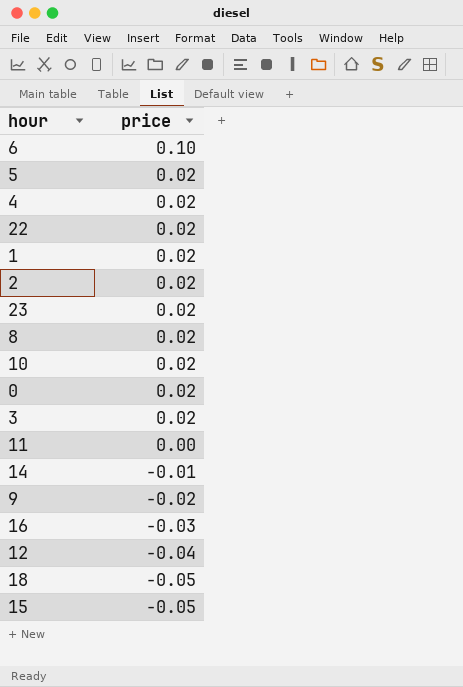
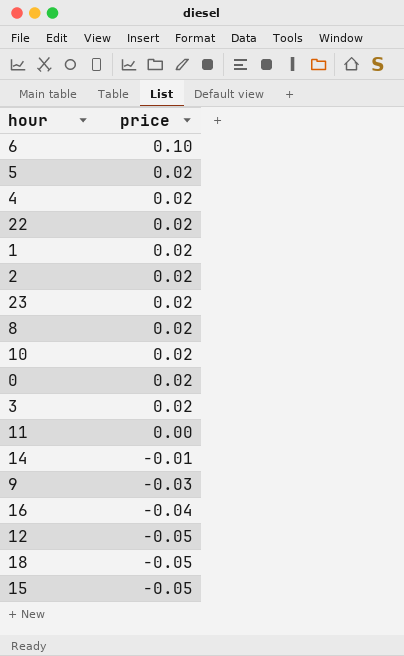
9 | price: -0.02 -> -0.03
16 | price: -0.03 -> -0.04
12 | price: -0.04 -> -0.05

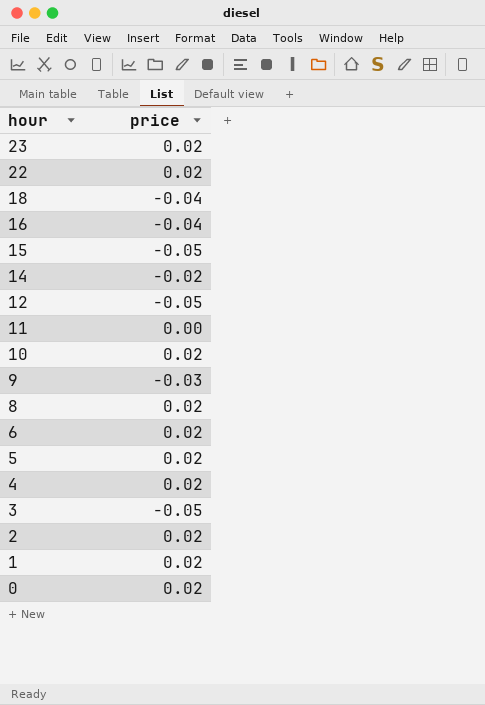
row order: price descending -> hour descending
18 | price: -0.05 -> -0.04
14 | price: -0.01 -> -0.02
6 | price: 0.10 -> 0.02
3 | price: 0.02 -> -0.05

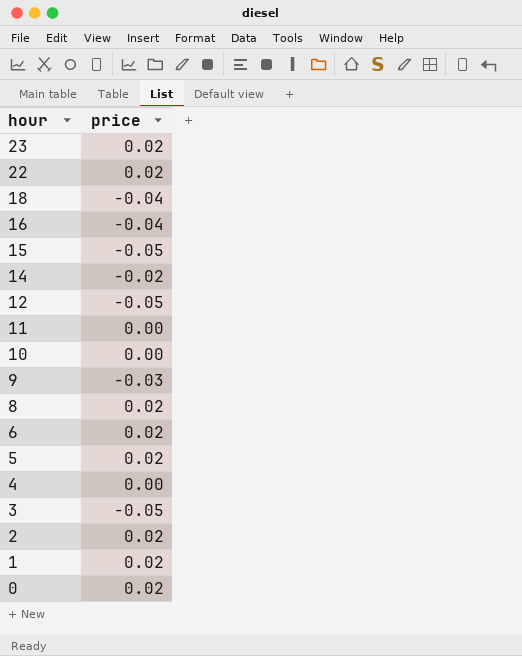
10 | price: 0.02 -> 0.00
4 | price: 0.02 -> 0.00

